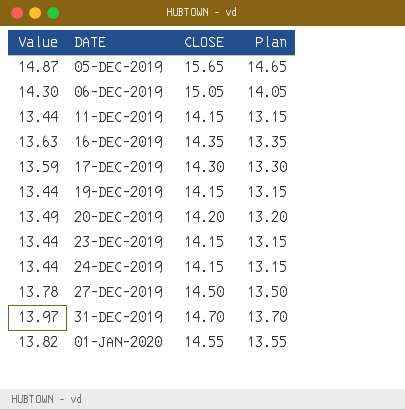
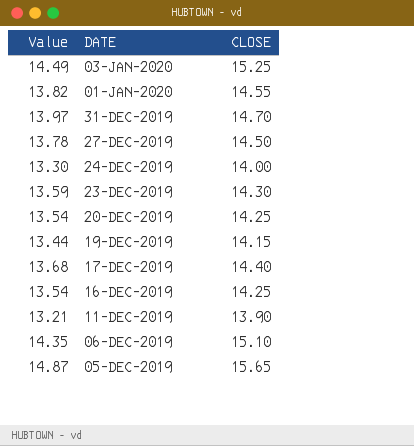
row order: DATE ascending -> DATE descending
column Plan | formula: [CLOSE] - 1 -> none
row 03-JAN-2020: none -> 14.49 | 15.25
24-DEC-2019 | Value: 13.44 -> 13.30
24-DEC-2019 | CLOSE: 14.15 -> 14.00
23-DEC-2019 | Value: 13.44 -> 13.59
23-DEC-2019 | CLOSE: 14.15 -> 14.30
20-DEC-2019 | Value: 13.49 -> 13.54
20-DEC-2019 | CLOSE: 14.20 -> 14.25
17-DEC-2019 | Value: 13.59 -> 13.68
17-DEC-2019 | CLOSE: 14.30 -> 14.40
16-DEC-2019 | Value: 13.63 -> 13.54
16-DEC-2019 | CLOSE: 14.35 -> 14.25
11-DEC-2019 | Value: 13.44 -> 13.21
11-DEC-2019 | CLOSE: 14.15 -> 13.90
06-DEC-2019 | Value: 14.30 -> 14.35
06-DEC-2019 | CLOSE: 15.05 -> 15.10

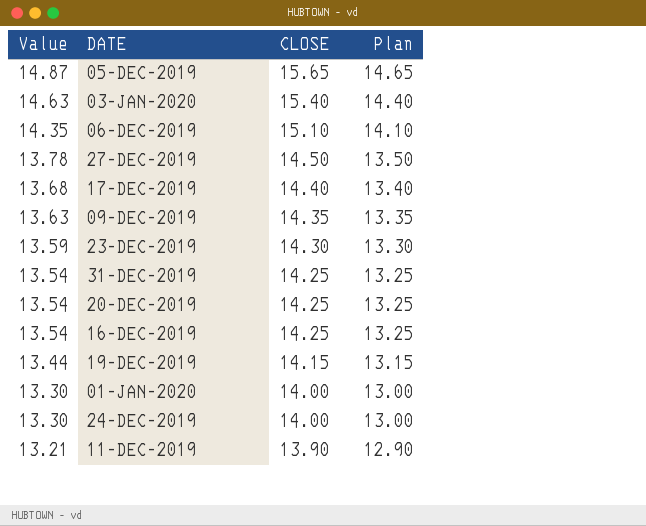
row order: DATE descending -> Value descending
column Plan | formula: none -> [CLOSE] - 1
03-JAN-2020 | Value: 14.49 -> 14.63
03-JAN-2020 | CLOSE: 15.25 -> 15.40
row 09-DEC-2019: none -> 13.63 | 14.35 | 13.35
31-DEC-2019 | Value: 13.97 -> 13.54
31-DEC-2019 | CLOSE: 14.70 -> 14.25
01-JAN-2020 | Value: 13.82 -> 13.30
01-JAN-2020 | CLOSE: 14.55 -> 14.00

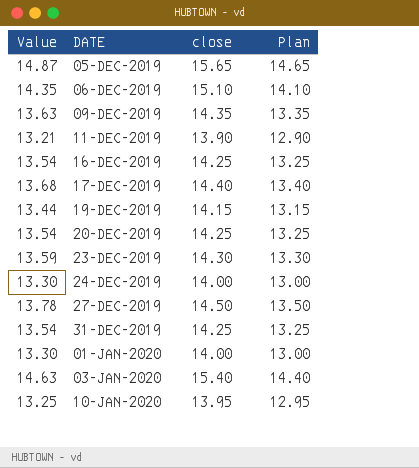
row order: Value descending -> DATE ascending
column name: CLOSE -> close
row 10-JAN-2020: none -> 13.25 | 13.95 | 12.95

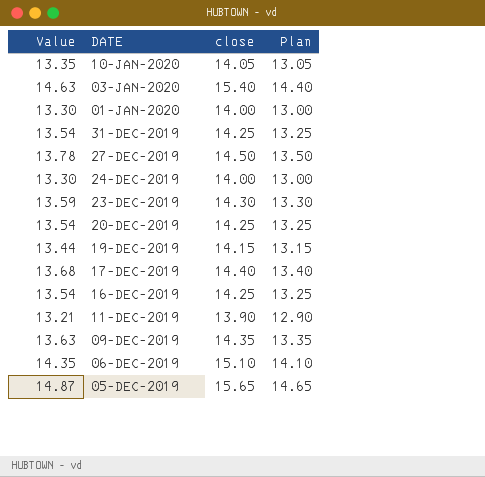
row order: DATE ascending -> DATE descending
10-JAN-2020 | Value: 13.25 -> 13.35
10-JAN-2020 | close: 13.95 -> 14.05
10-JAN-2020 | Plan: 12.95 -> 13.05

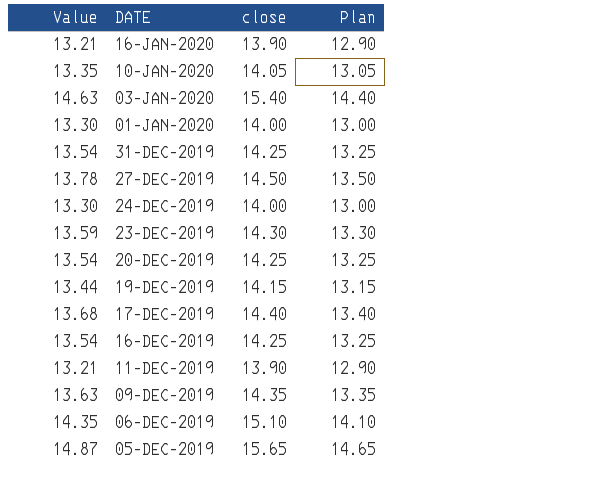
row 16-JAN-2020: none -> 13.21 | 13.90 | 12.90

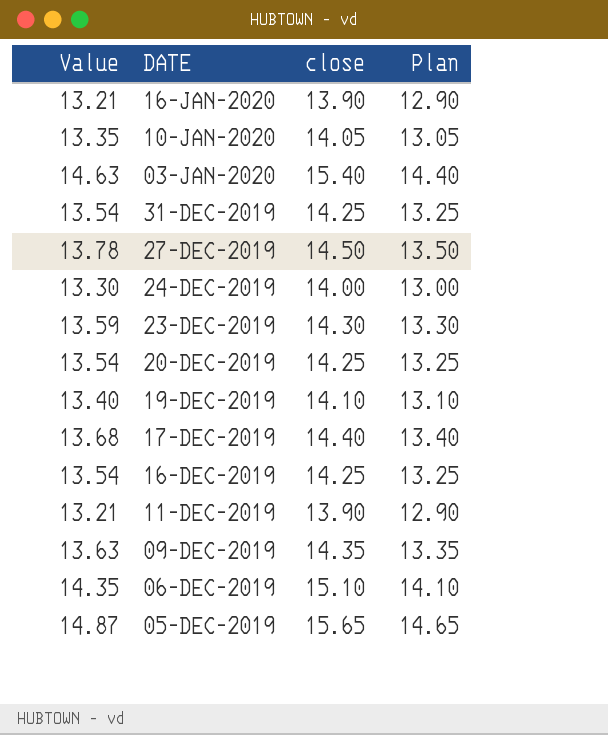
row 01-JAN-2020: 13.30 | 14.00 | 13.00 -> none
19-DEC-2019 | Value: 13.44 -> 13.40
19-DEC-2019 | close: 14.15 -> 14.10
19-DEC-2019 | Plan: 13.15 -> 13.10

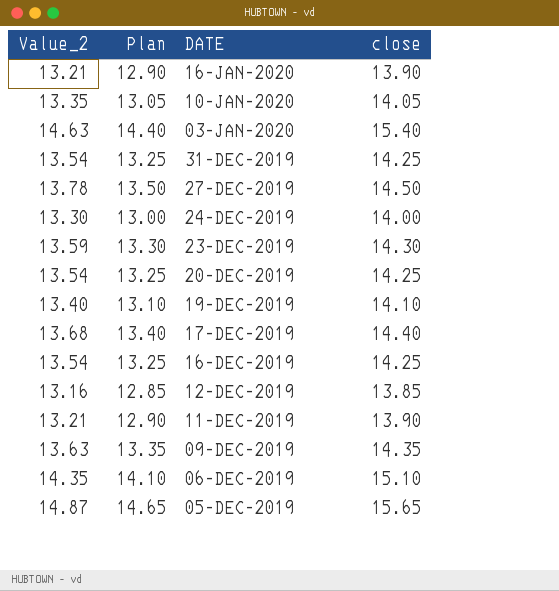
column name: Value -> Value_2
column Plan | position: 4 -> 2
row 12-DEC-2019: none -> 13.16 | 12.85 | 13.85

